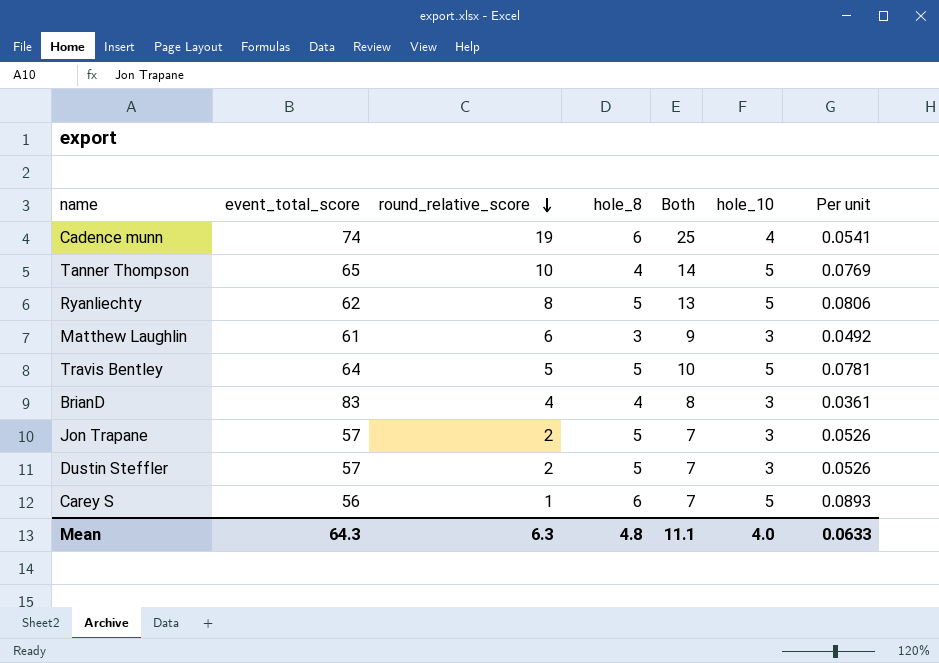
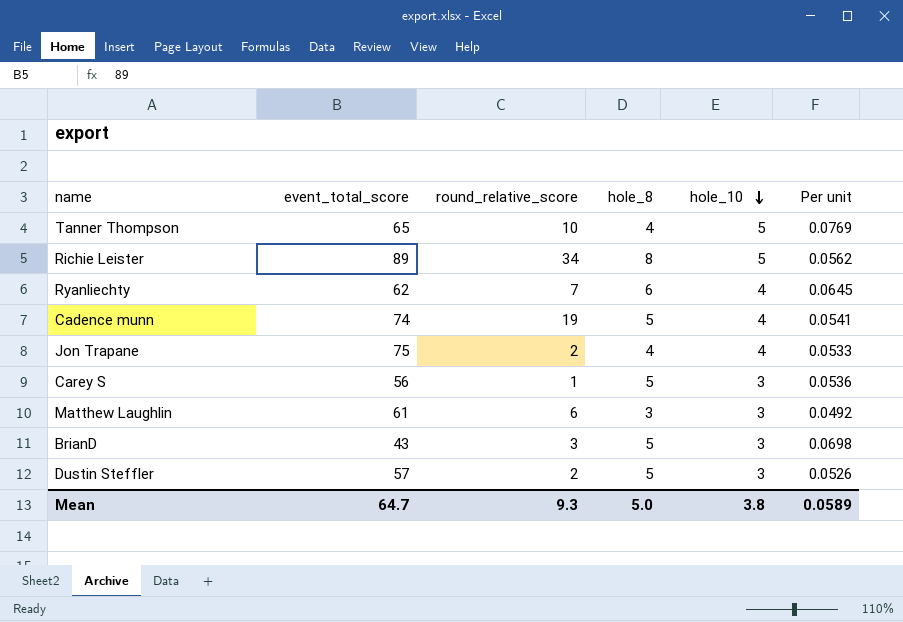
row order: round_relative_score descending -> hole_10 descending
column Both | formula: [round_relative_score] + [hole_8] -> none
row Travis Bentley: 64 | 5 | 5 | 10 | 5 | 0.0781 -> none
row Richie Leister: none -> 89 | 34 | 8 | 5 | 0.0562
Ryanliechty | round_relative_score: 8 -> 7
Ryanliechty | hole_8: 5 -> 6
Ryanliechty | hole_10: 5 -> 4
Ryanliechty | Per unit: 0.0806 -> 0.0645
Cadence munn | hole_8: 6 -> 5
Jon Trapane | event_total_score: 57 -> 75
Jon Trapane | hole_8: 5 -> 4
Jon Trapane | hole_10: 3 -> 4
Jon Trapane | Per unit: 0.0526 -> 0.0533
Carey S | hole_8: 6 -> 5
Carey S | hole_10: 5 -> 3
Carey S | Per unit: 0.0893 -> 0.0536
BrianD | event_total_score: 83 -> 43
BrianD | round_relative_score: 4 -> 3
BrianD | hole_8: 4 -> 5
BrianD | Per unit: 0.0361 -> 0.0698
Mean | event_total_score: 64.3 -> 64.7
Mean | round_relative_score: 6.3 -> 9.3
Mean | hole_8: 4.8 -> 5.0
Mean | hole_10: 4.0 -> 3.8
Mean | Per unit: 0.0633 -> 0.0589

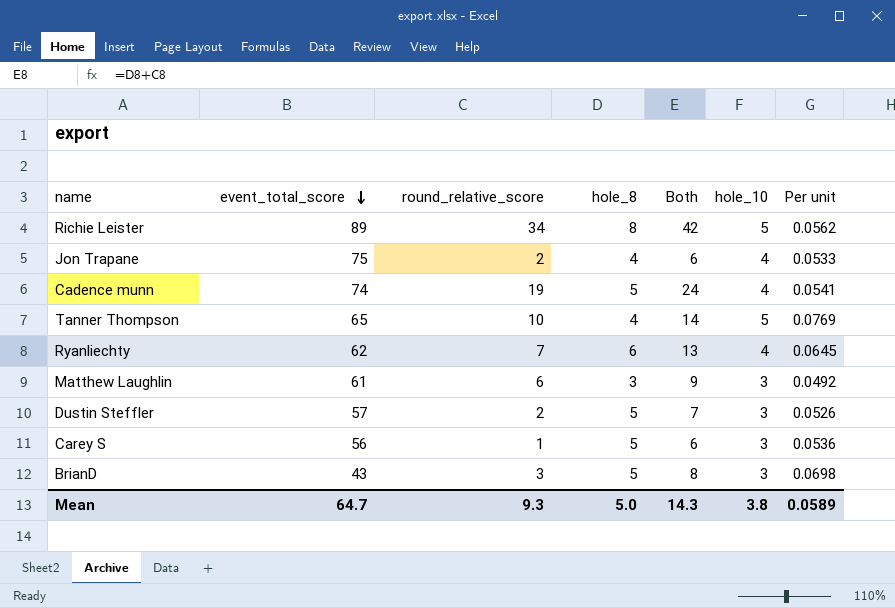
row order: hole_10 descending -> event_total_score descending
column Both | formula: none -> [round_relative_score] + [hole_8]

